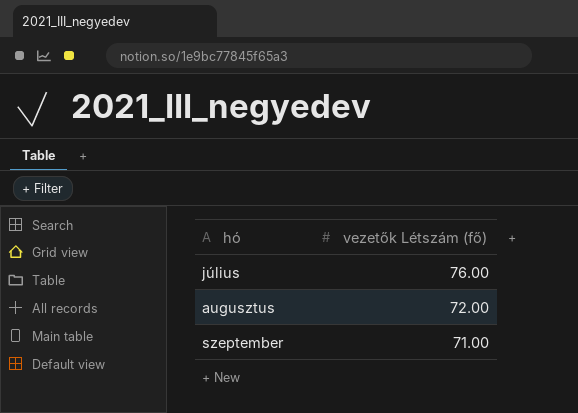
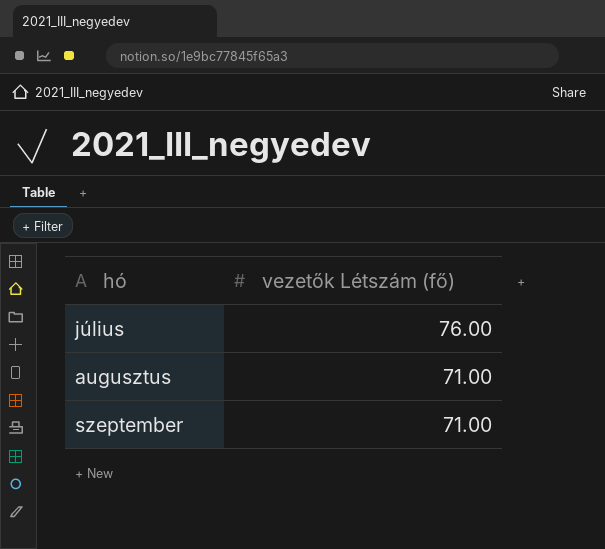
augusztus | vezetők Létszám (fő): 72.00 -> 71.00

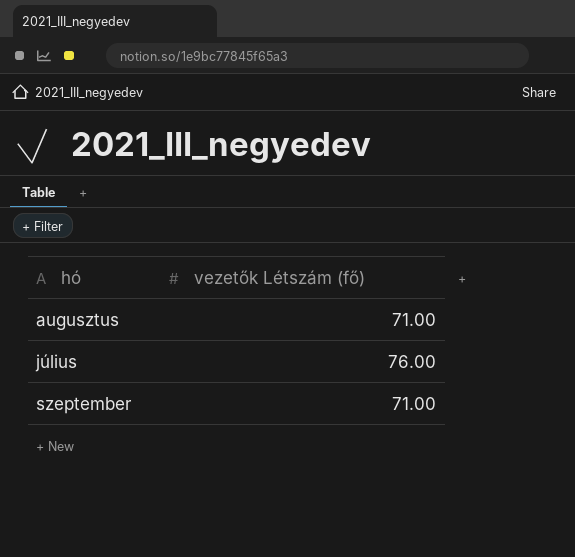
row order: vezetők Létszám (fő) descending -> hó ascending

